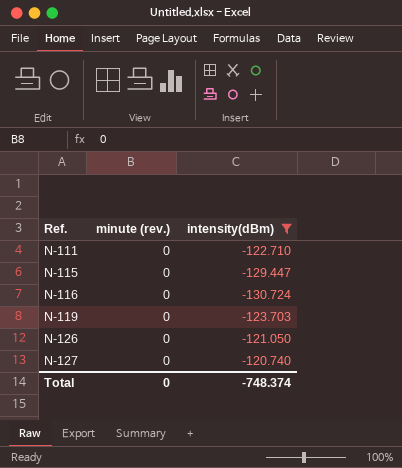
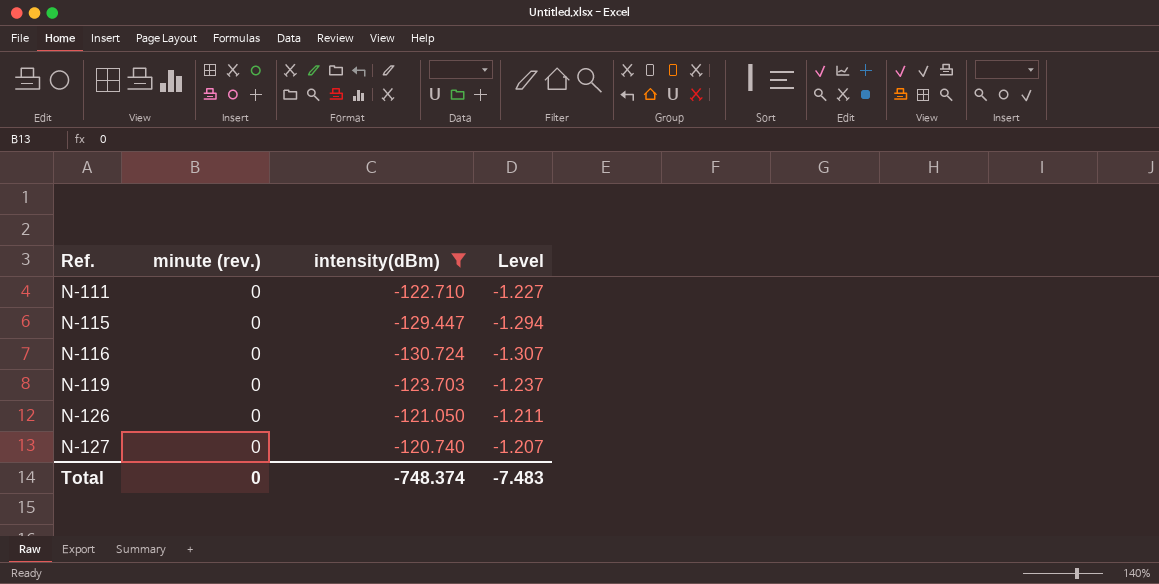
column Level | formula: none -> [intensity(dBm)] * 0.01

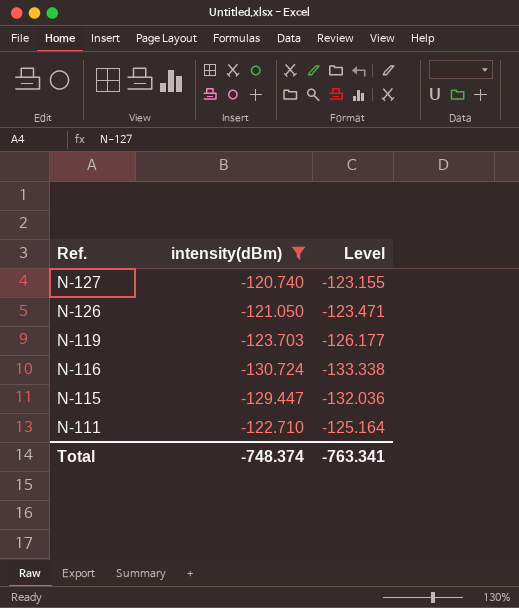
row order: Ref. ascending -> Ref. descending
column minute (rev.) | position: 2 -> none
column Level | formula: [intensity(dBm)] * 0.01 -> [intensity(dBm)] * 1.02
Total | Level: -7.483 -> -763.341

